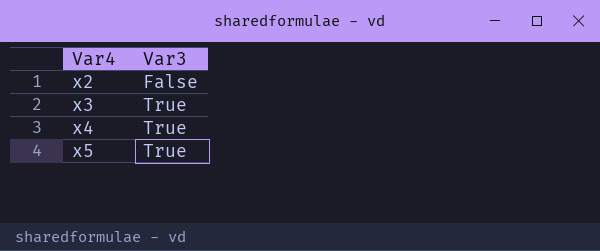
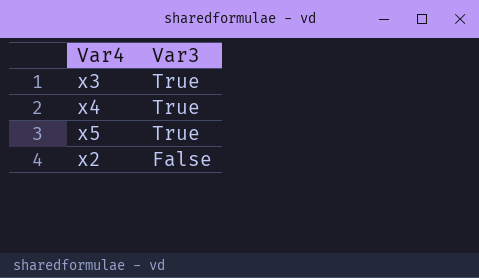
row order: Var4 ascending -> Var3 descending

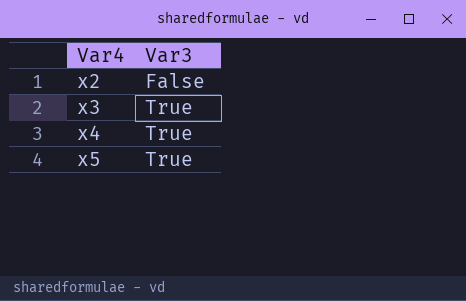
row order: Var3 descending -> Var4 ascending

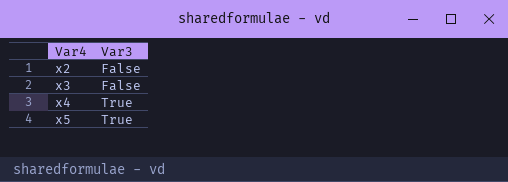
x3 | Var3: True -> False

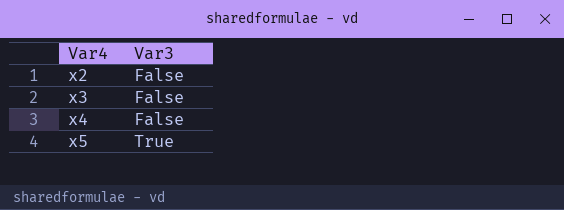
x4 | Var3: True -> False

